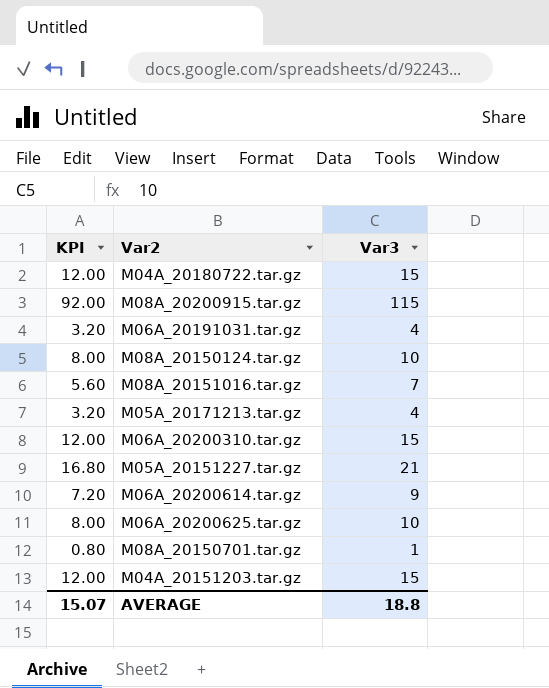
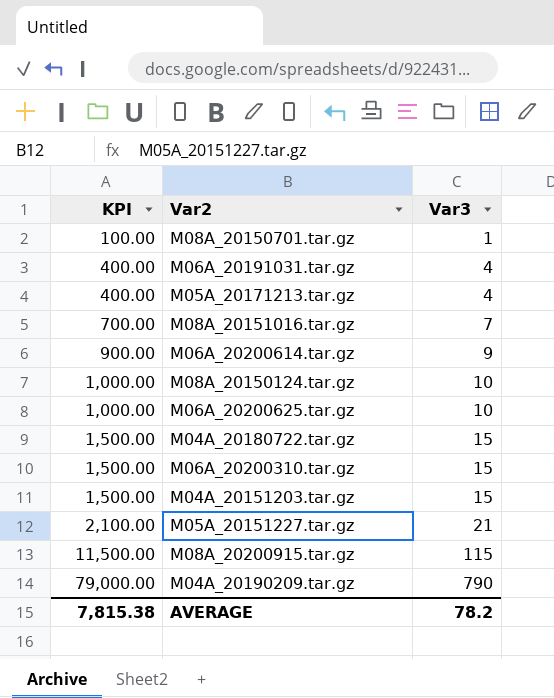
row order: none -> KPI ascending
column KPI | formula: [Var3] * 0.8 -> [Var3] * 100
row M04A_20190209.tar.gz: none -> 79,000.00 | 790
AVERAGE | KPI: 15.07 -> 7,815.38
AVERAGE | Var3: 18.8 -> 78.2

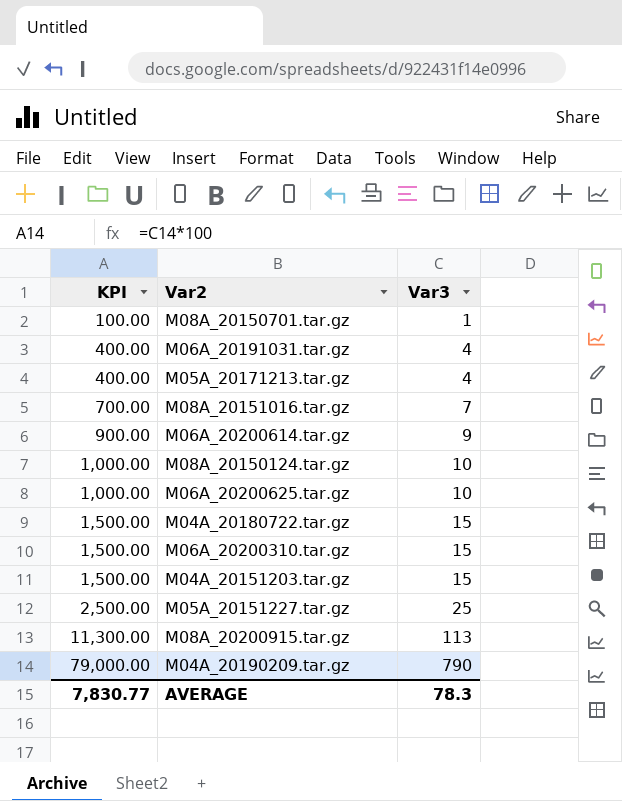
M05A_20151227.tar.gz | KPI: 2,100.00 -> 2,500.00
M05A_20151227.tar.gz | Var3: 21 -> 25
M08A_20200915.tar.gz | KPI: 11,500.00 -> 11,300.00
M08A_20200915.tar.gz | Var3: 115 -> 113
AVERAGE | KPI: 7,815.38 -> 7,830.77
AVERAGE | Var3: 78.2 -> 78.3

